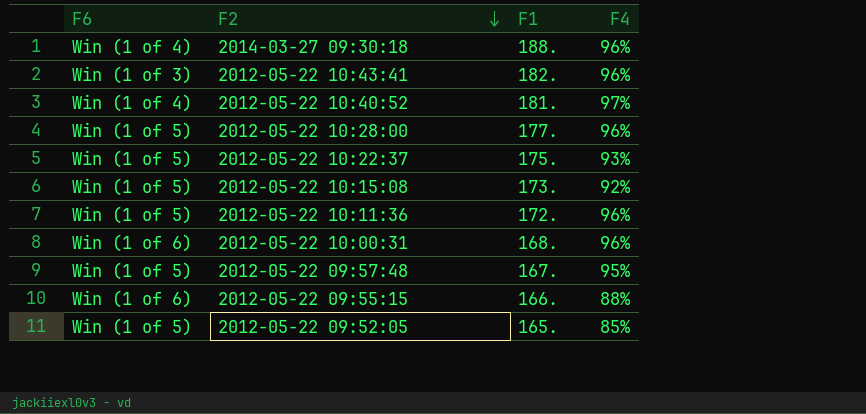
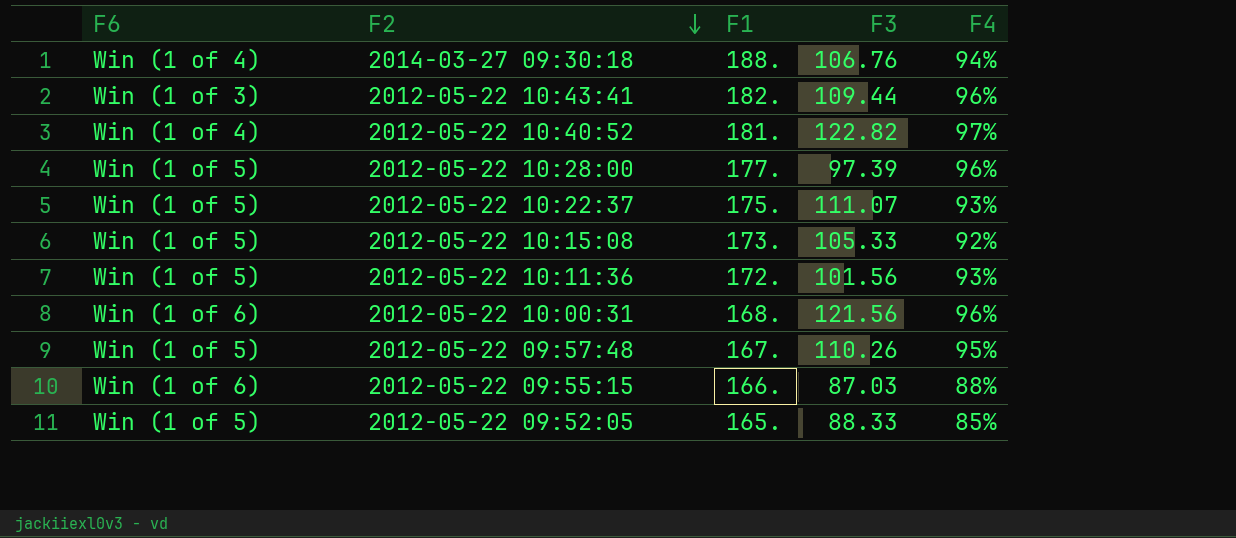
column F3 | position: none -> 4
2014-03-27 09:30:18 | F4: 96% -> 94%
2012-05-22 10:11:36 | F4: 96% -> 93%

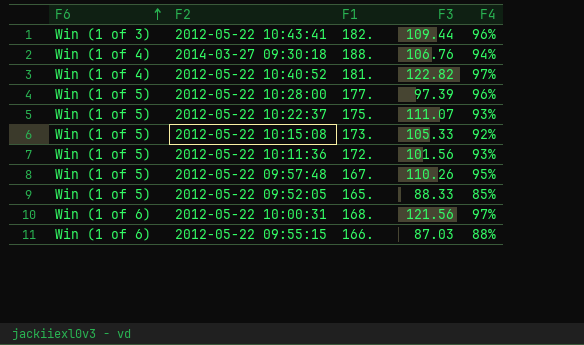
row order: F2 descending -> F6 ascending
2012-05-22 10:00:31 | F4: 96% -> 97%

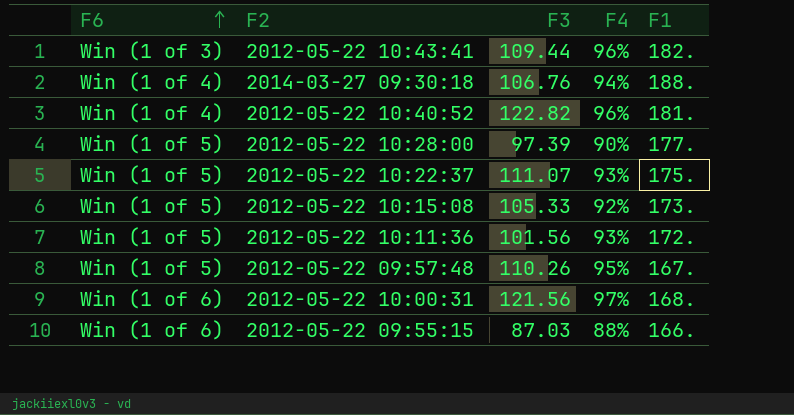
column F1 | position: 3 -> 5
row 2012-05-22 09:52:05: Win (1 of 5) | 165. | 88.33 | 85% -> none
2012-05-22 10:40:52 | F4: 97% -> 96%
2012-05-22 10:28:00 | F4: 96% -> 90%

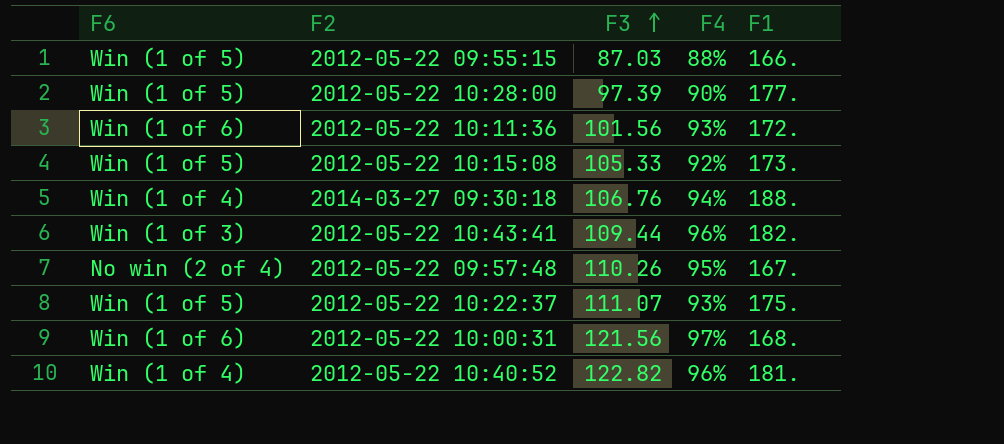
row order: F6 ascending -> F3 ascending
2012-05-22 09:55:15 | F6: Win (1 of 6) -> Win (1 of 5)
2012-05-22 10:11:36 | F6: Win (1 of 5) -> Win (1 of 6)
2012-05-22 09:57:48 | F6: Win (1 of 5) -> No win (2 of 4)

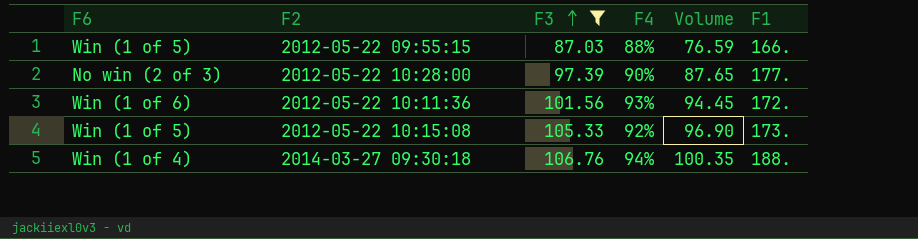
filter: none -> F3 <= 106.76
column Volume | formula: none -> [F3] * [F4]
2012-05-22 10:28:00 | F6: Win (1 of 5) -> No win (2 of 3)

